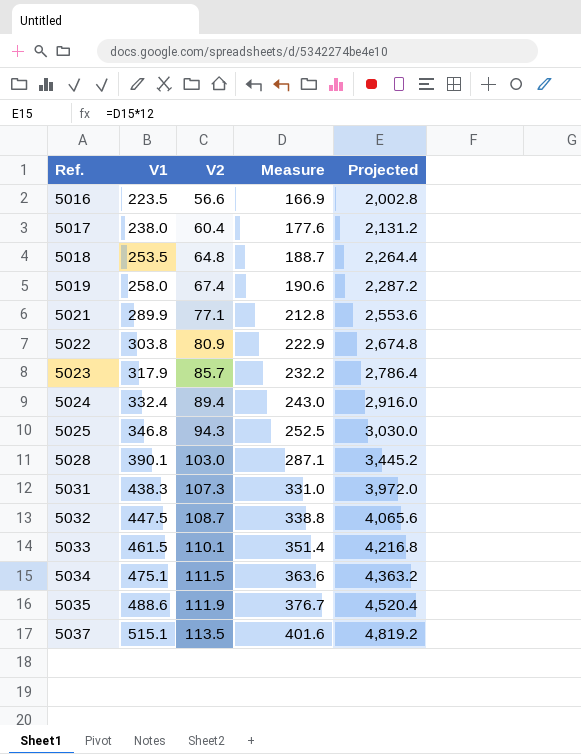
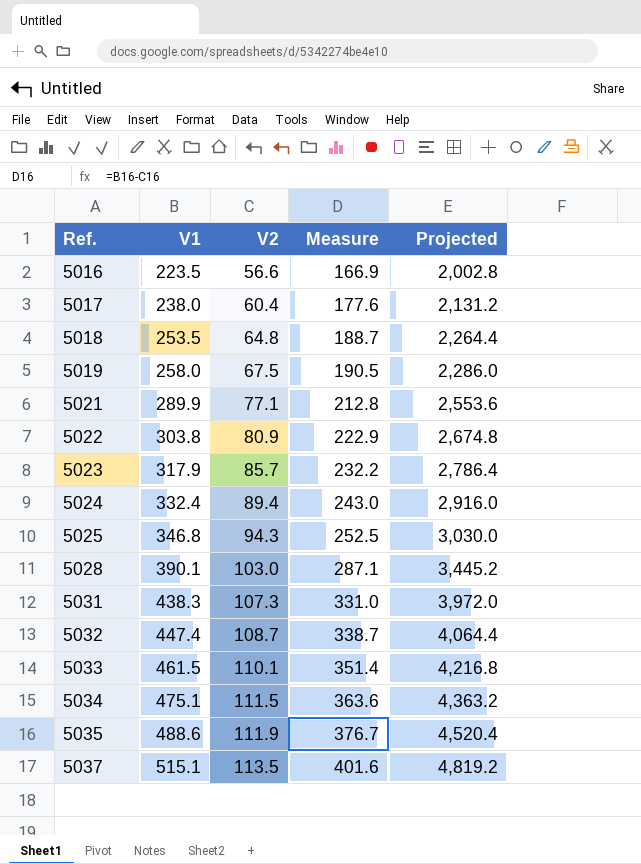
5019 | V2: 67.4 -> 67.5
5019 | Measure: 190.6 -> 190.5
5019 | Projected: 2,287.2 -> 2,286.0
5032 | V1: 447.5 -> 447.4
5032 | Measure: 338.8 -> 338.7
5032 | Projected: 4,065.6 -> 4,064.4

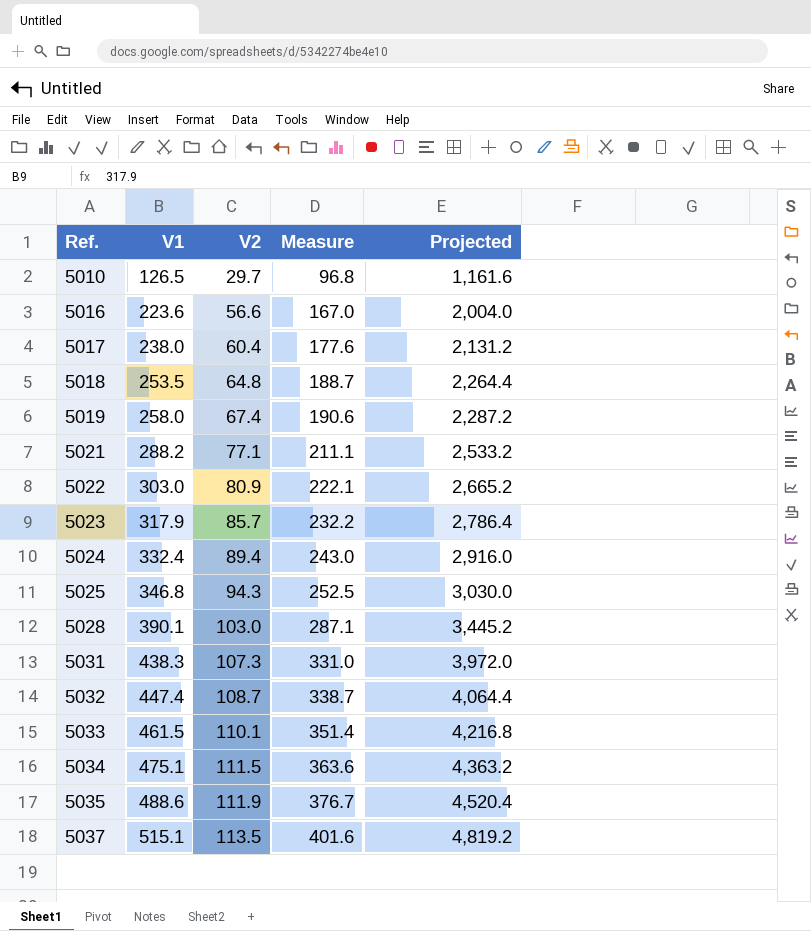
row 5010: none -> 126.5 | 29.7 | 96.8 | 1,161.6
5016 | V1: 223.5 -> 223.6
5016 | Measure: 166.9 -> 167.0
5016 | Projected: 2,002.8 -> 2,004.0
5019 | V2: 67.5 -> 67.4
5019 | Measure: 190.5 -> 190.6
5019 | Projected: 2,286.0 -> 2,287.2
5021 | V1: 289.9 -> 288.2
5021 | Measure: 212.8 -> 211.1
5021 | Projected: 2,553.6 -> 2,533.2
5022 | V1: 303.8 -> 303.0
5022 | Measure: 222.9 -> 222.1
5022 | Projected: 2,674.8 -> 2,665.2

